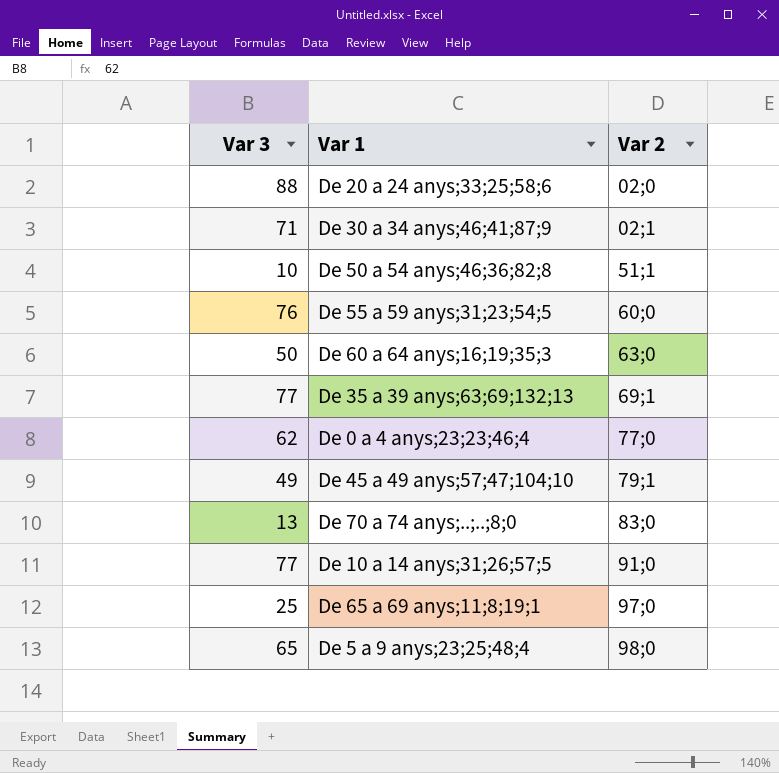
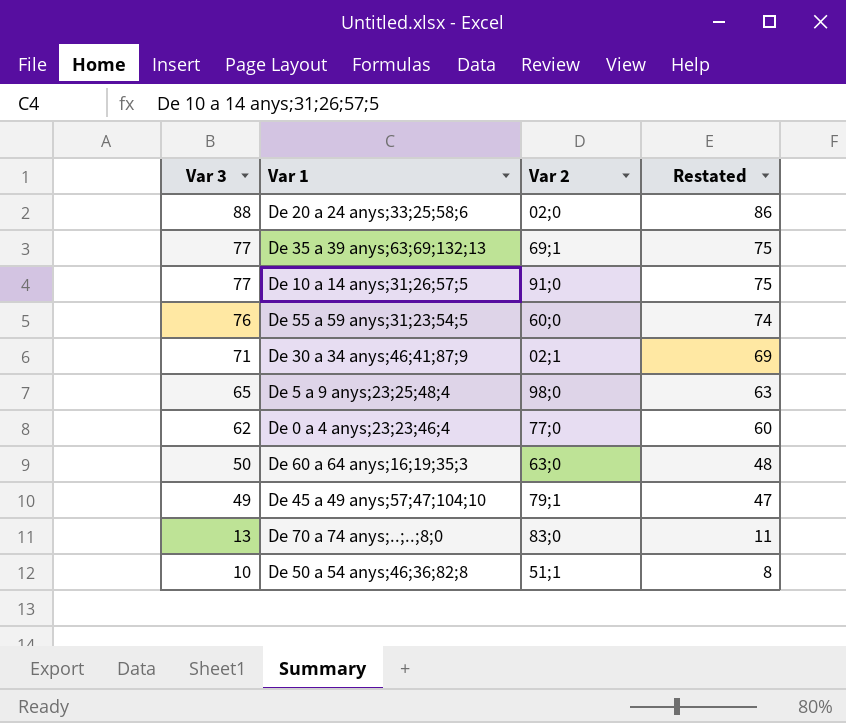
row order: Var 2 ascending -> Var 3 descending
column Restated | formula: none -> [Var 3] - 2
row De 65 a 69 anys;11;8;19;1: 25 | 97;0 -> none

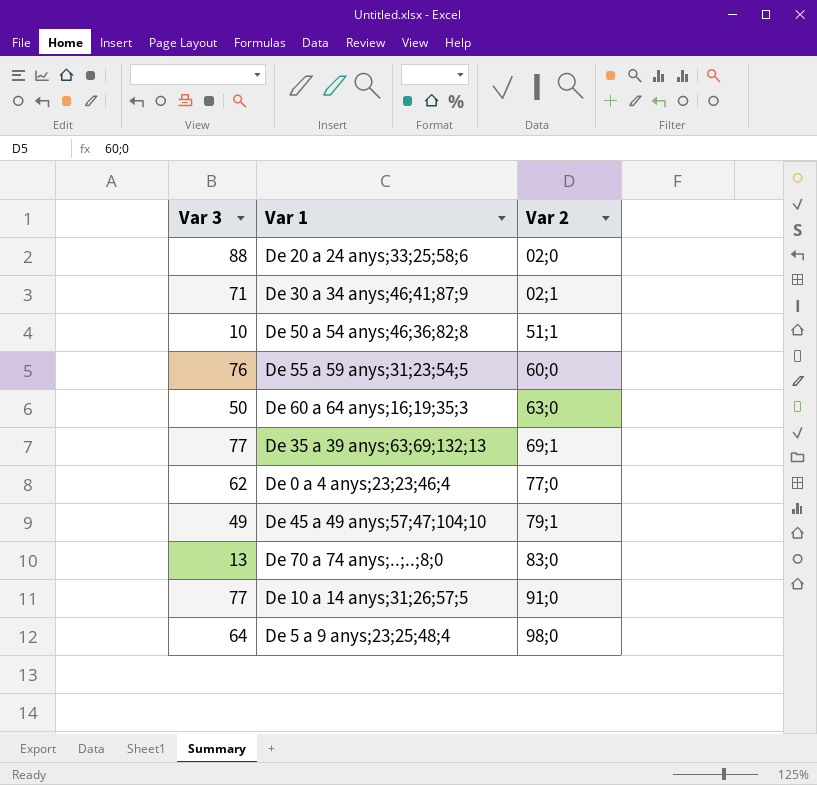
row order: Var 3 descending -> Var 2 ascending
column Restated | formula: [Var 3] - 2 -> none
De 5 a 9 anys;23;25;48;4 | Var 3: 65 -> 64

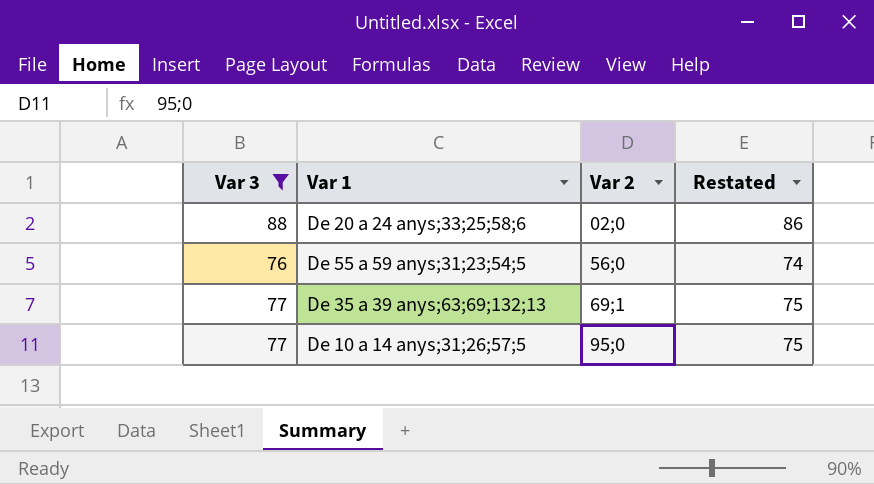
filter: none -> Var 3 >= 76
column Restated | formula: none -> [Var 3] - 2
De 55 a 59 anys;31;23;54;5 | Var 2: 60;0 -> 56;0
De 10 a 14 anys;31;26;57;5 | Var 2: 91;0 -> 95;0

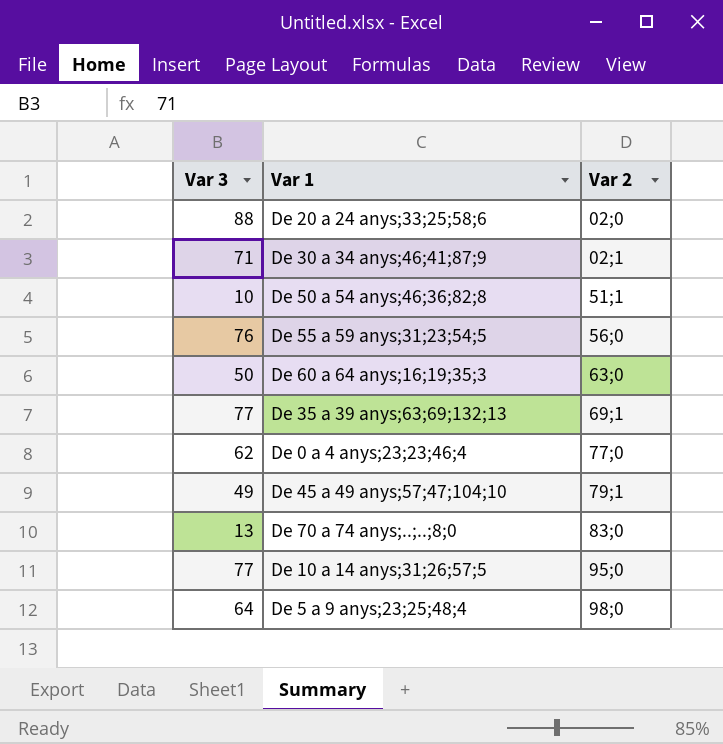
filter: Var 3 >= 76 -> none
column Restated | formula: [Var 3] - 2 -> none

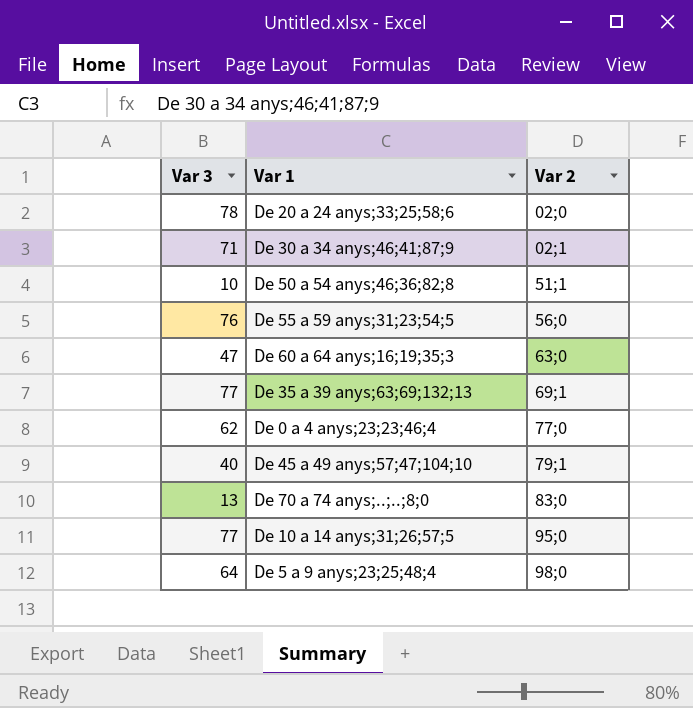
De 20 a 24 anys;33;25;58;6 | Var 3: 88 -> 78
De 60 a 64 anys;16;19;35;3 | Var 3: 50 -> 47
De 45 a 49 anys;57;47;104;10 | Var 3: 49 -> 40

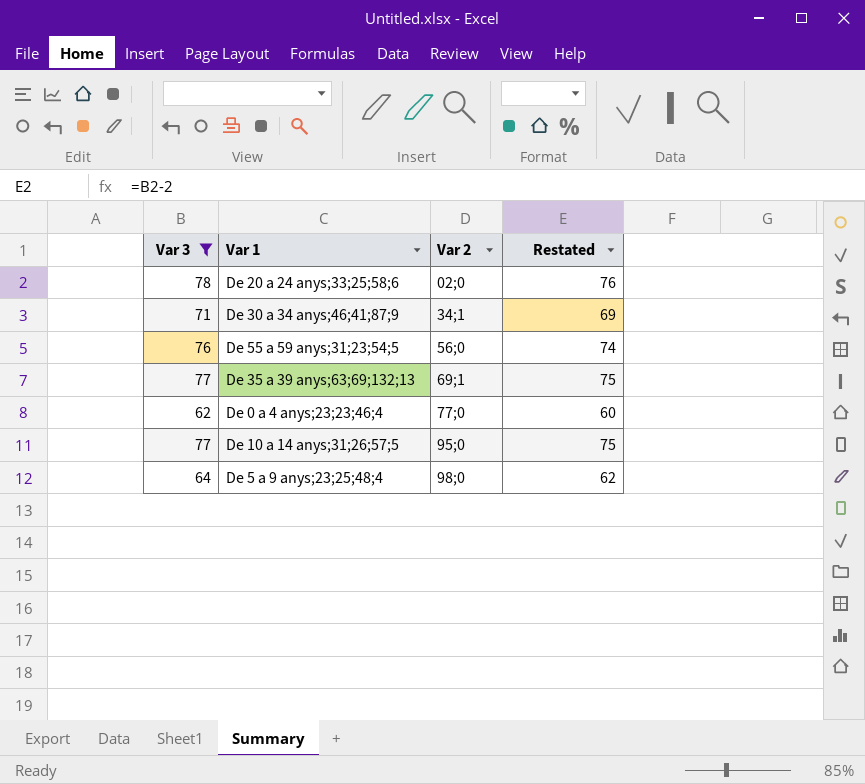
filter: none -> Var 3 >= 62
column Restated | formula: none -> [Var 3] - 2
De 30 a 34 anys;46;41;87;9 | Var 2: 02;1 -> 34;1

